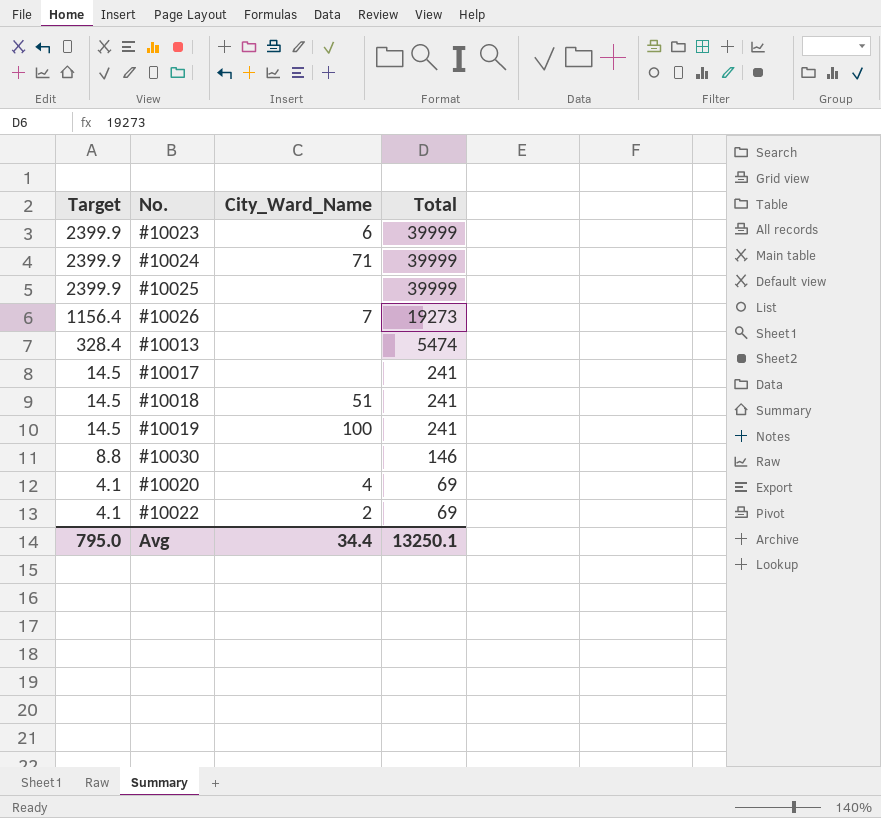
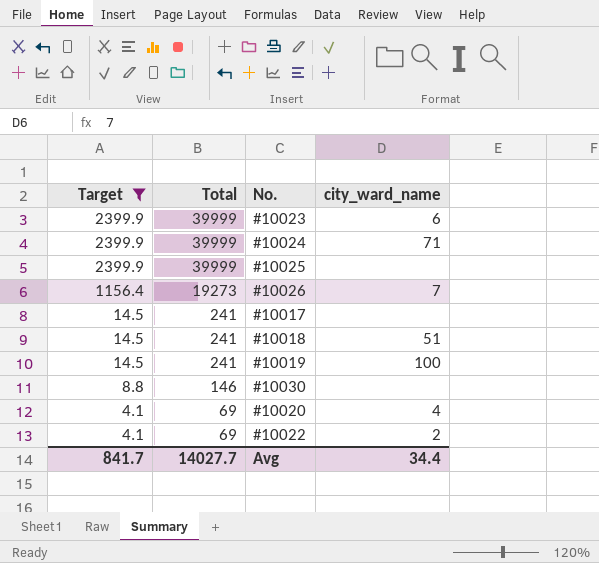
filter: none -> Target != 328.4
column Total | position: 4 -> 2
column name: City_Ward_Name -> city_ward_name
Avg | Target: 795.0 -> 841.7
Avg | Total: 13250.1 -> 14027.7

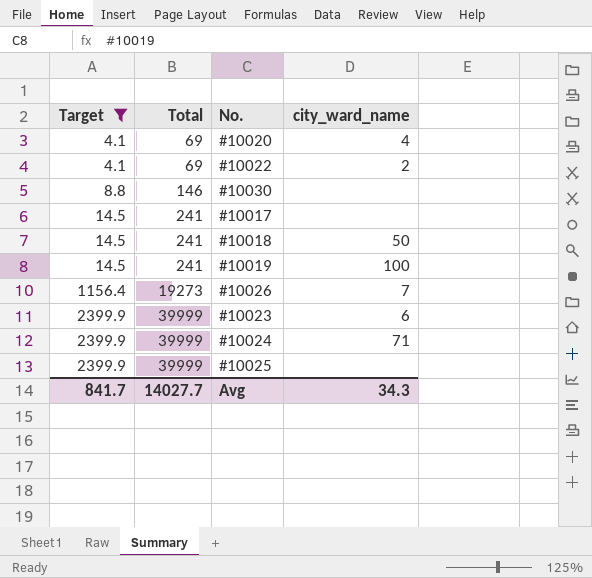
row order: Target descending -> Target ascending
#10018 | city_ward_name: 51 -> 50
Avg | city_ward_name: 34.4 -> 34.3

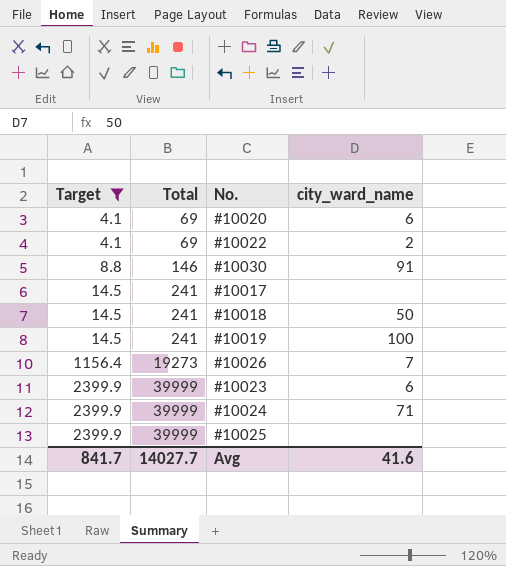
#10020 | city_ward_name: 4 -> 6
#10030 | city_ward_name: none -> 91
Avg | city_ward_name: 34.3 -> 41.6

